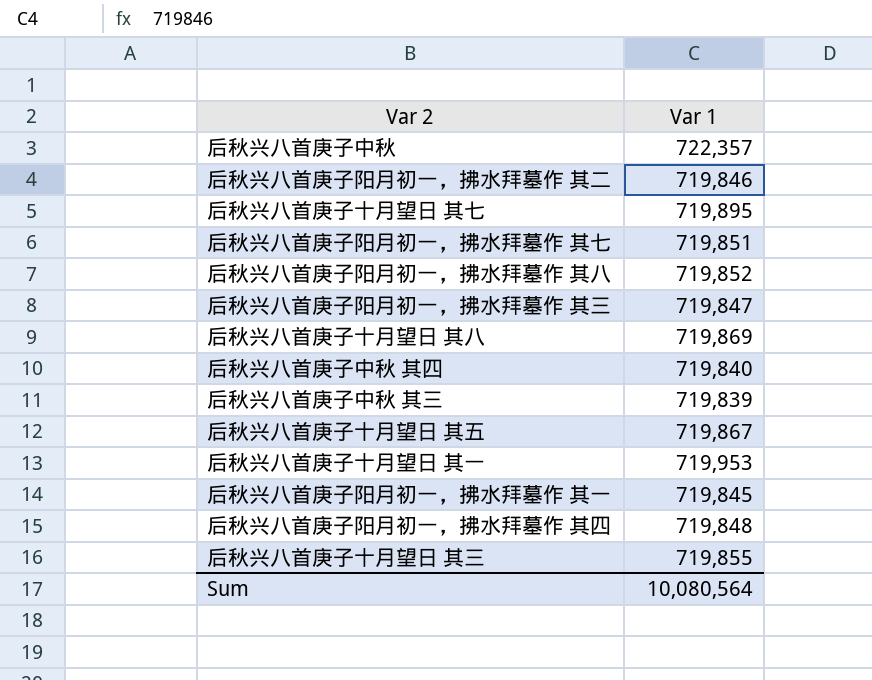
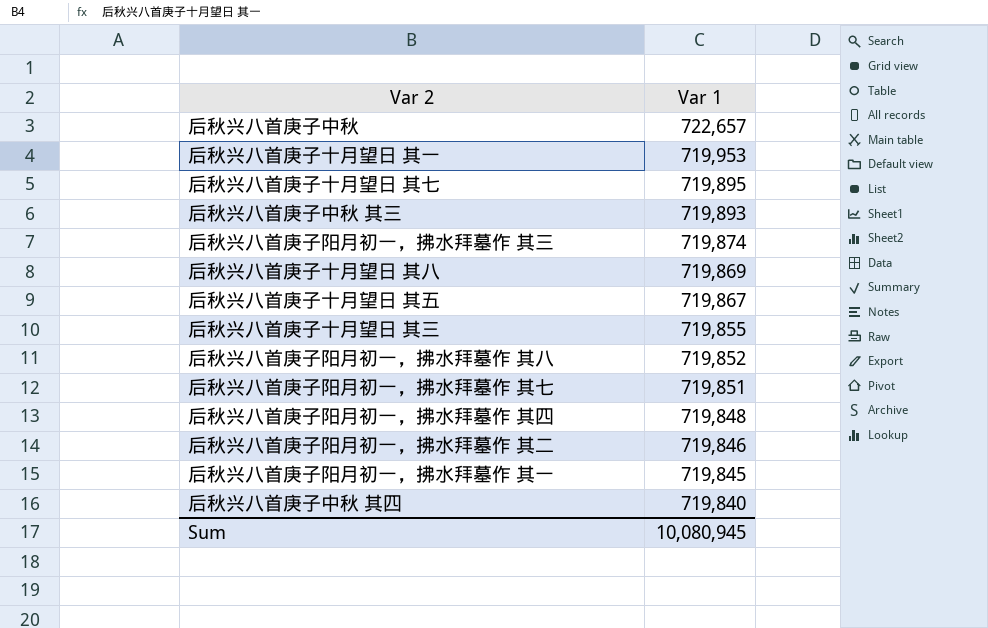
row order: none -> Var 1 descending
后秋兴八首庚子中秋 | Var 1: 722,357 -> 722,657
后秋兴八首庚子中秋 其三 | Var 1: 719,839 -> 719,893
后秋兴八首庚子阳月初一，拂水拜墓作 其三 | Var 1: 719,847 -> 719,874
Sum | Var 1: 10,080,564 -> 10,080,945

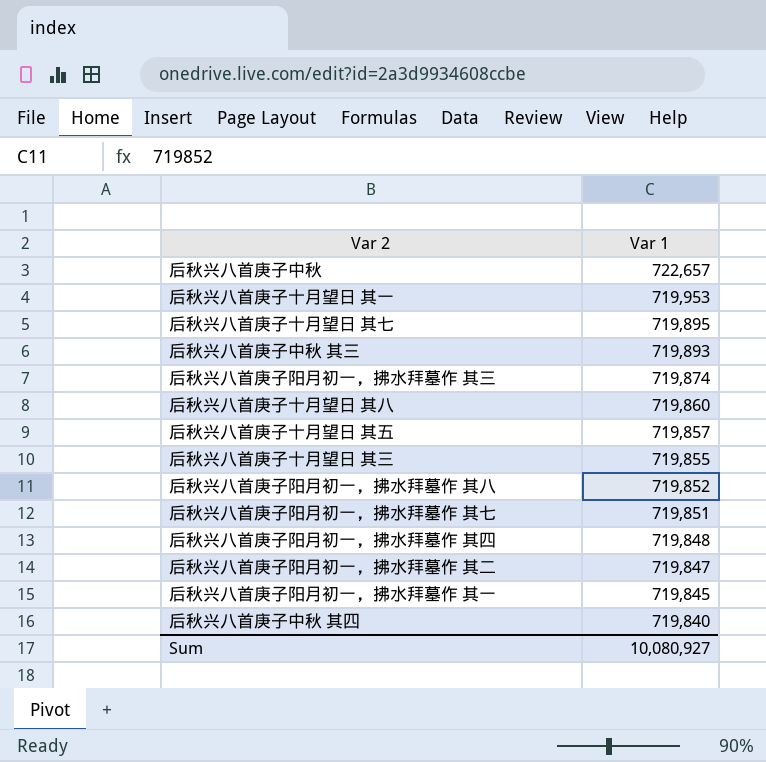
后秋兴八首庚子十月望日 其八 | Var 1: 719,869 -> 719,860
后秋兴八首庚子十月望日 其五 | Var 1: 719,867 -> 719,857
后秋兴八首庚子阳月初一，拂水拜墓作 其二 | Var 1: 719,846 -> 719,847
Sum | Var 1: 10,080,945 -> 10,080,927

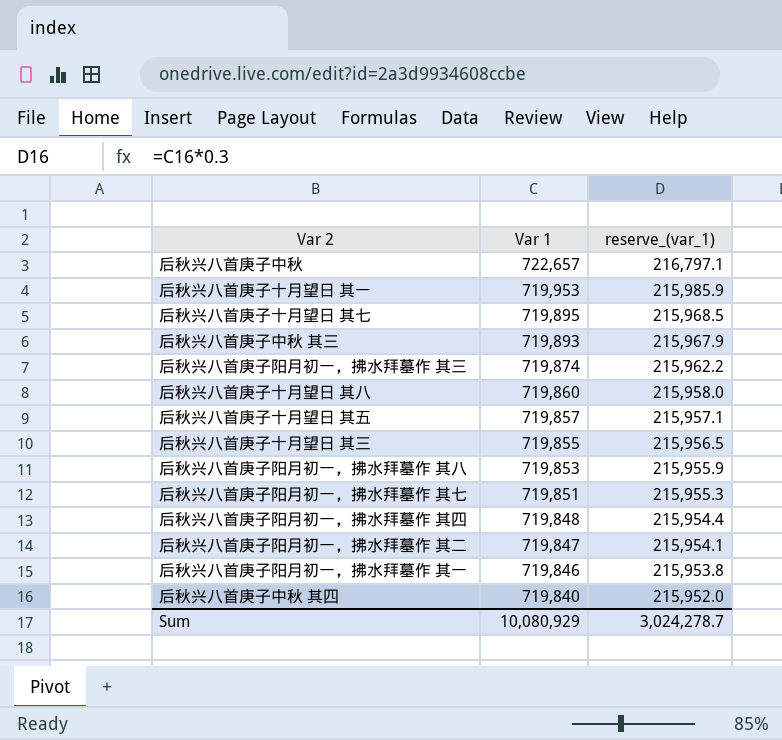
column reserve_(var_1) | formula: none -> [Var 1] * 0.3
后秋兴八首庚子阳月初一，拂水拜墓作 其八 | Var 1: 719,852 -> 719,853
后秋兴八首庚子阳月初一，拂水拜墓作 其一 | Var 1: 719,845 -> 719,846
Sum | Var 1: 10,080,927 -> 10,080,929

